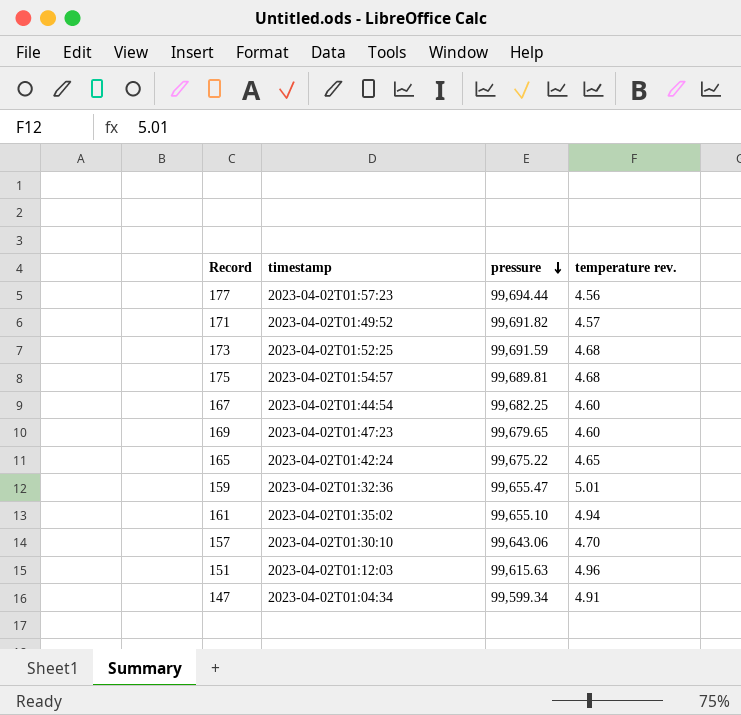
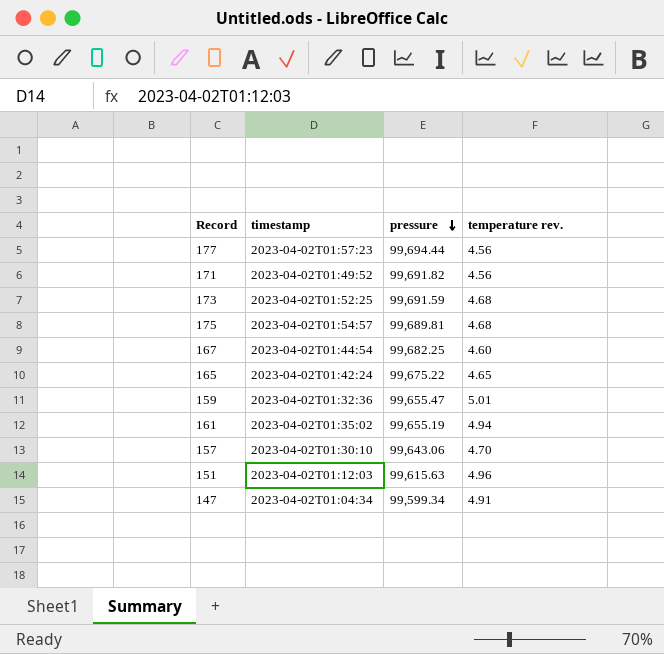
row 169: 2023-04-02T01:47:23 | 99,679.65 | 4.60 -> none
171 | temperature rev.: 4.57 -> 4.56
161 | pressure: 99,655.10 -> 99,655.19

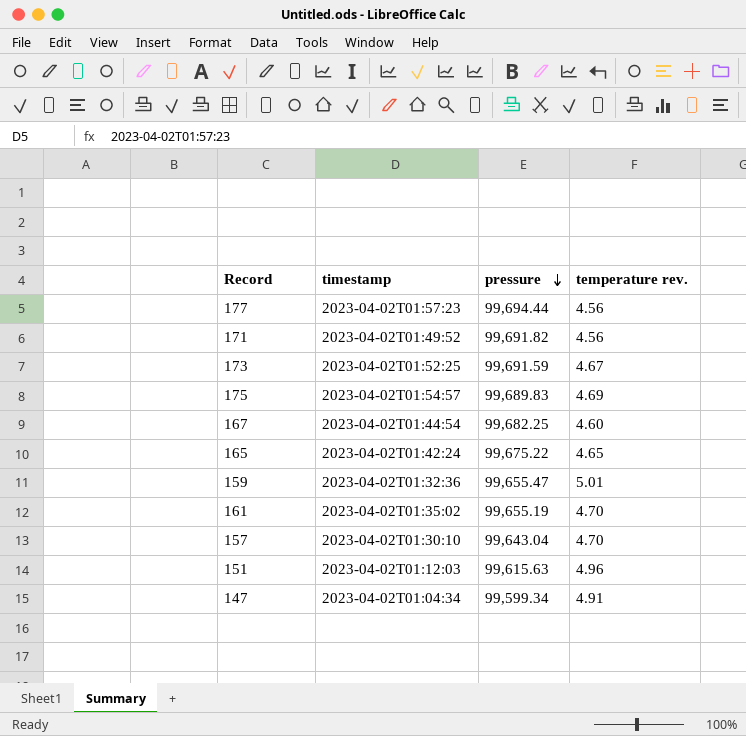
173 | temperature rev.: 4.68 -> 4.67
175 | pressure: 99,689.81 -> 99,689.83
175 | temperature rev.: 4.68 -> 4.69
161 | temperature rev.: 4.94 -> 4.70
157 | pressure: 99,643.06 -> 99,643.04

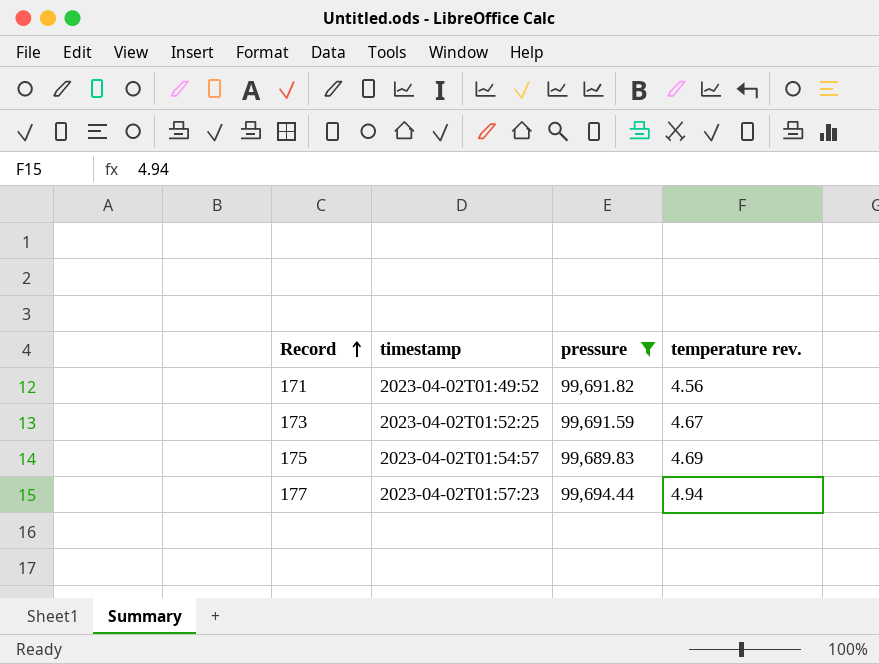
filter: none -> pressure >= 99,689.83
row order: pressure descending -> Record ascending
177 | temperature rev.: 4.56 -> 4.94

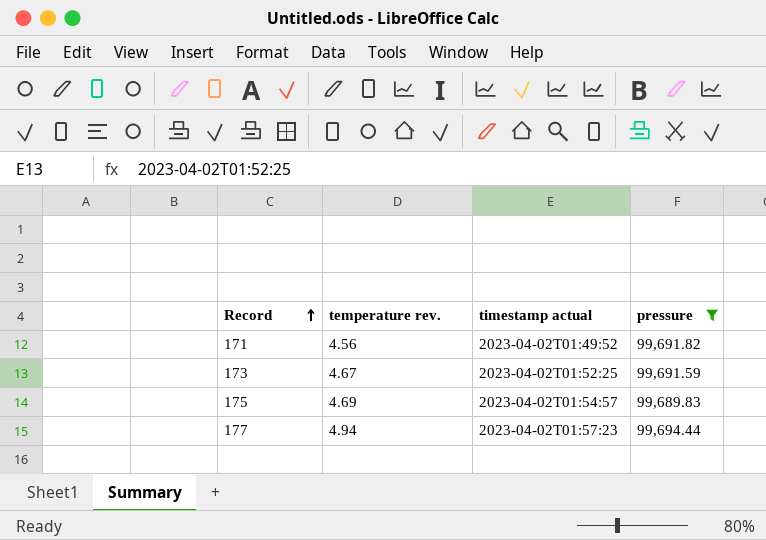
column temperature rev. | position: 4 -> 2
column name: timestamp -> timestamp actual

